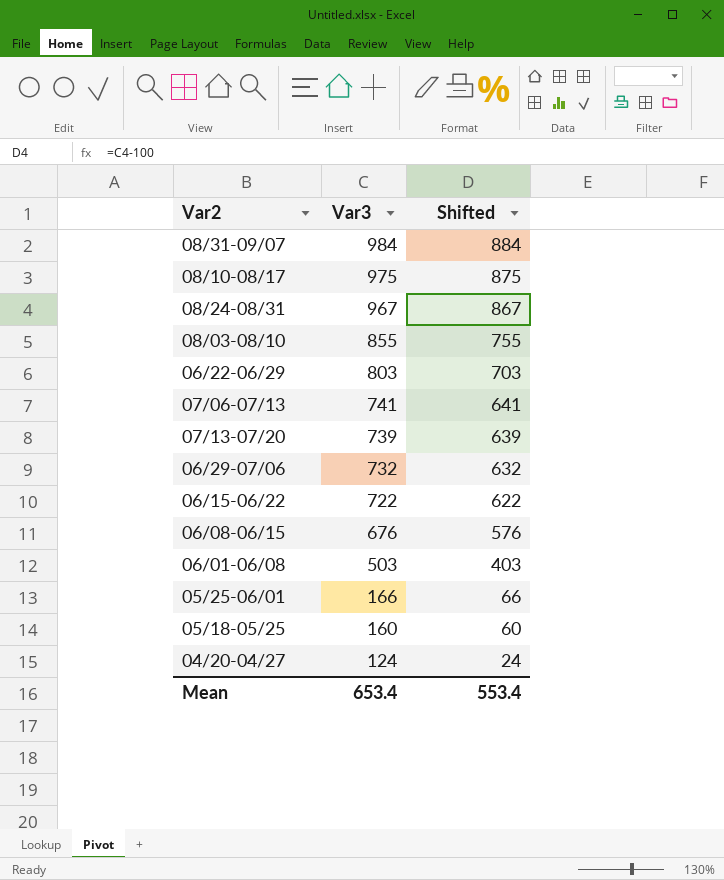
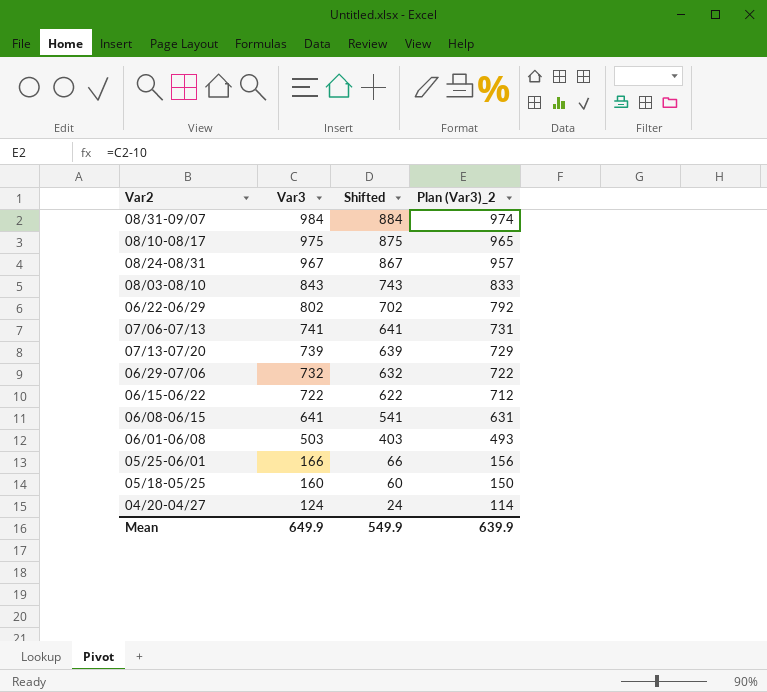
column Plan (Var3)_2 | formula: none -> [Var3] - 10
08/03-08/10 | Var3: 855 -> 843
08/03-08/10 | Shifted: 755 -> 743
06/22-06/29 | Var3: 803 -> 802
06/22-06/29 | Shifted: 703 -> 702
06/08-06/15 | Var3: 676 -> 641
06/08-06/15 | Shifted: 576 -> 541
Mean | Var3: 653.4 -> 649.9
Mean | Shifted: 553.4 -> 549.9

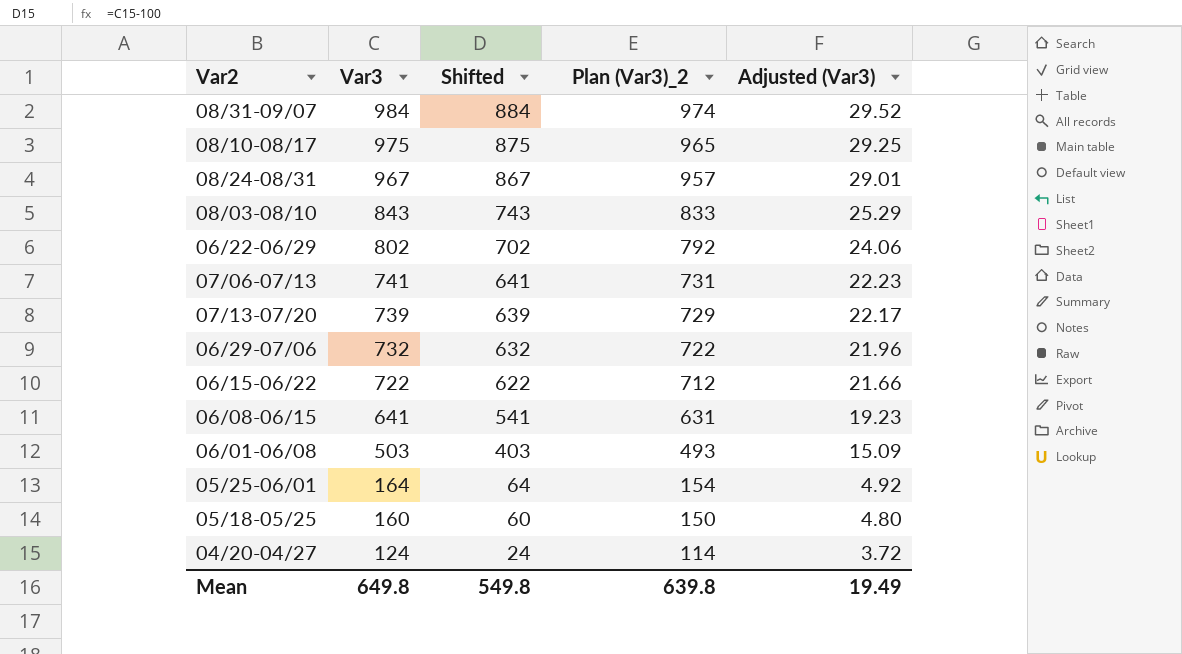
column Adjusted (Var3) | formula: none -> [Var3] * 0.03
05/25-06/01 | Var3: 166 -> 164
05/25-06/01 | Shifted: 66 -> 64
05/25-06/01 | Plan (Var3)_2: 156 -> 154
Mean | Var3: 649.9 -> 649.8
Mean | Shifted: 549.9 -> 549.8
Mean | Plan (Var3)_2: 639.9 -> 639.8

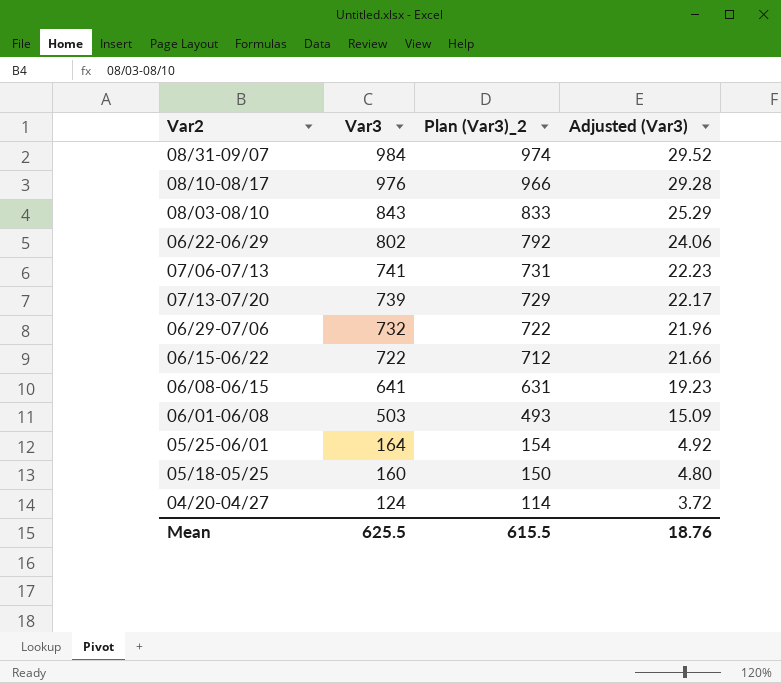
column Shifted | formula: [Var3] - 100 -> none
row 08/24-08/31: 967 | 867 | 957 | 29.01 -> none
08/10-08/17 | Var3: 975 -> 976
08/10-08/17 | Plan (Var3)_2: 965 -> 966
08/10-08/17 | Adjusted (Var3): 29.25 -> 29.28
Mean | Var3: 649.8 -> 625.5
Mean | Plan (Var3)_2: 639.8 -> 615.5
Mean | Adjusted (Var3): 19.49 -> 18.76

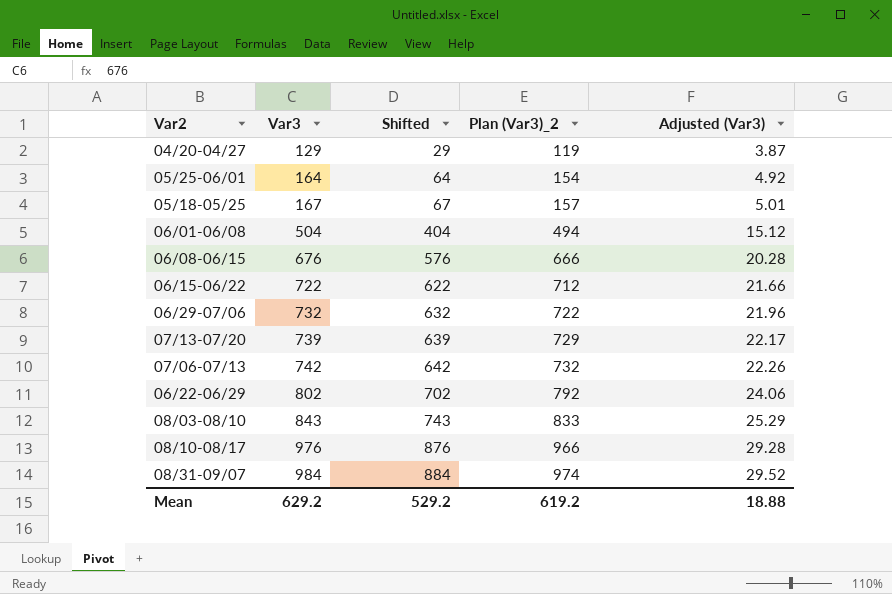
row order: Var3 descending -> Var3 ascending
column Shifted | formula: none -> [Var3] - 100
04/20-04/27 | Var3: 124 -> 129
04/20-04/27 | Plan (Var3)_2: 114 -> 119
04/20-04/27 | Adjusted (Var3): 3.72 -> 3.87
05/18-05/25 | Var3: 160 -> 167
05/18-05/25 | Plan (Var3)_2: 150 -> 157
05/18-05/25 | Adjusted (Var3): 4.80 -> 5.01
06/01-06/08 | Var3: 503 -> 504
06/01-06/08 | Plan (Var3)_2: 493 -> 494
06/01-06/08 | Adjusted (Var3): 15.09 -> 15.12
06/08-06/15 | Var3: 641 -> 676
06/08-06/15 | Plan (Var3)_2: 631 -> 666
06/08-06/15 | Adjusted (Var3): 19.23 -> 20.28
07/06-07/13 | Var3: 741 -> 742
07/06-07/13 | Plan (Var3)_2: 731 -> 732
07/06-07/13 | Adjusted (Var3): 22.23 -> 22.26
Mean | Var3: 625.5 -> 629.2
Mean | Plan (Var3)_2: 615.5 -> 619.2
Mean | Adjusted (Var3): 18.76 -> 18.88

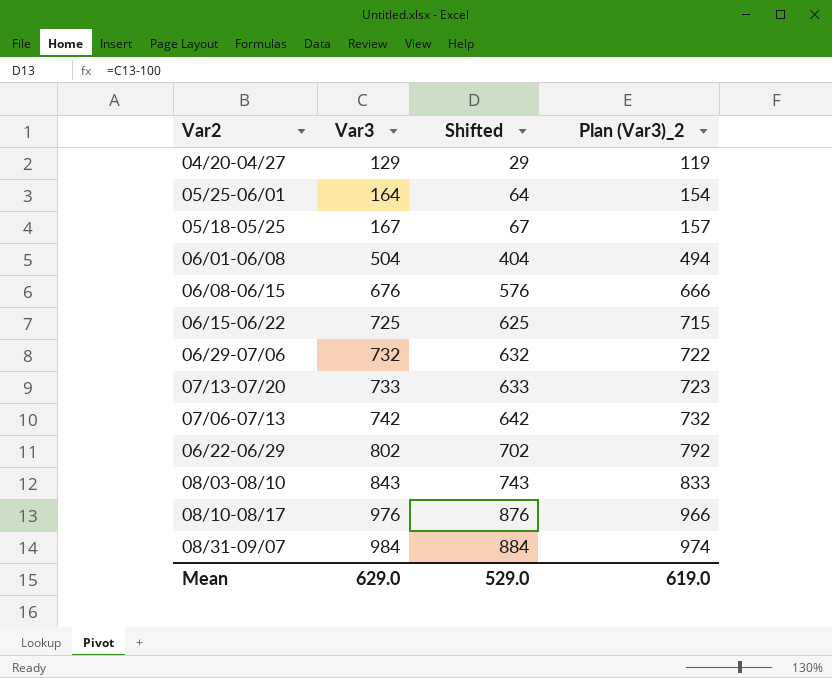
column Adjusted (Var3) | formula: [Var3] * 0.03 -> none
06/15-06/22 | Var3: 722 -> 725
06/15-06/22 | Shifted: 622 -> 625
06/15-06/22 | Plan (Var3)_2: 712 -> 715
07/13-07/20 | Var3: 739 -> 733
07/13-07/20 | Shifted: 639 -> 633
07/13-07/20 | Plan (Var3)_2: 729 -> 723
Mean | Var3: 629.2 -> 629.0
Mean | Shifted: 529.2 -> 529.0
Mean | Plan (Var3)_2: 619.2 -> 619.0

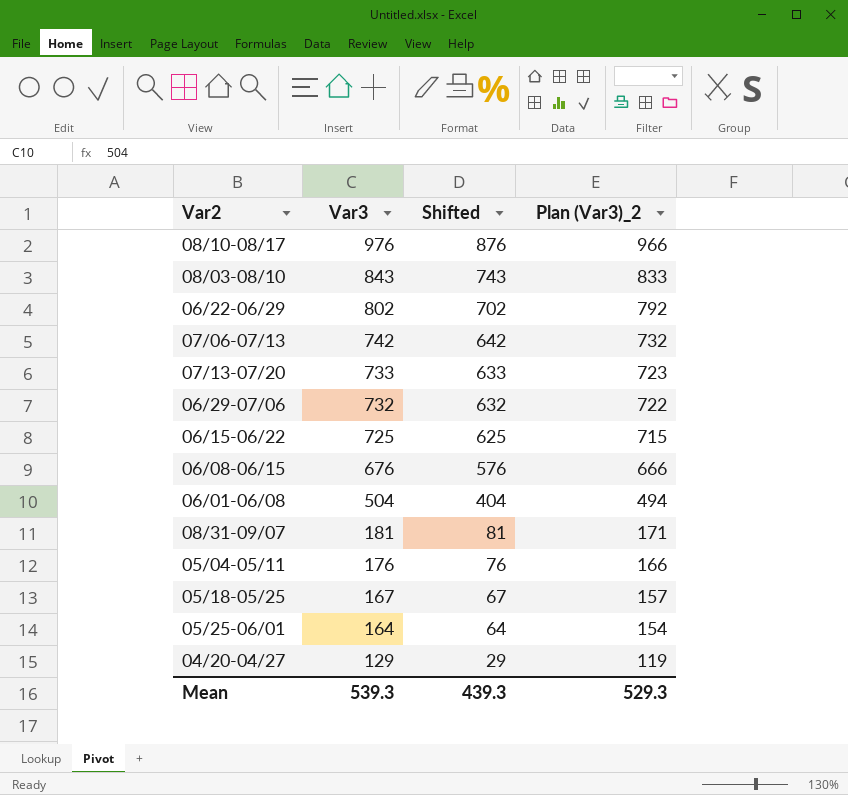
row order: Var3 ascending -> Var3 descending
08/31-09/07 | Var3: 984 -> 181
08/31-09/07 | Shifted: 884 -> 81
08/31-09/07 | Plan (Var3)_2: 974 -> 171
row 05/04-05/11: none -> 176 | 76 | 166
Mean | Var3: 629.0 -> 539.3
Mean | Shifted: 529.0 -> 439.3
Mean | Plan (Var3)_2: 619.0 -> 529.3

